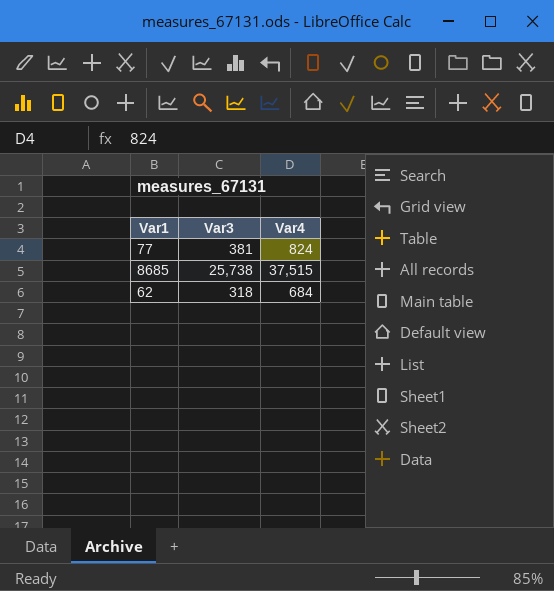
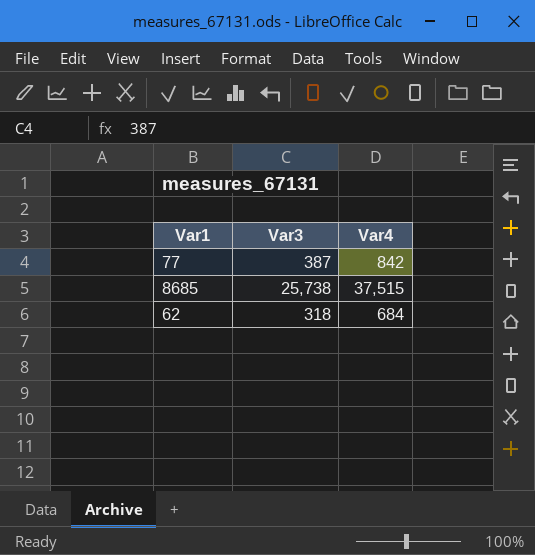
77 | Var3: 381 -> 387
77 | Var4: 824 -> 842

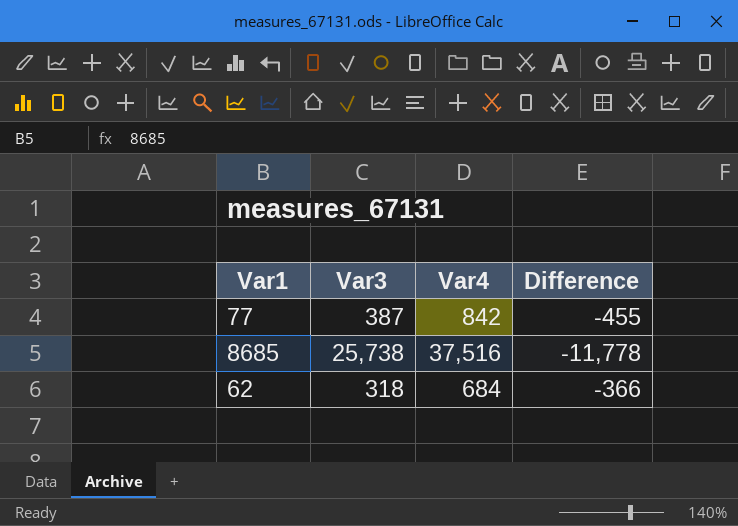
column Difference | formula: none -> [Var3] - [Var4]
8685 | Var4: 37,515 -> 37,516

